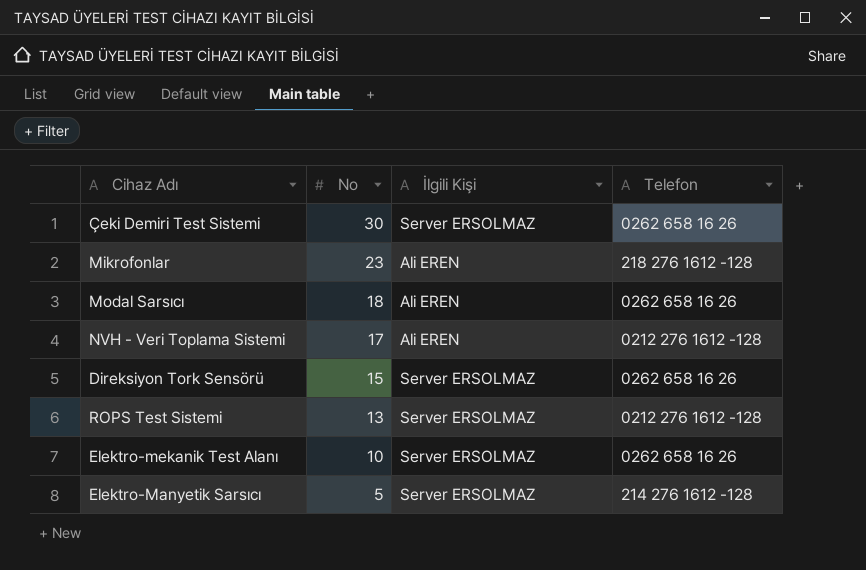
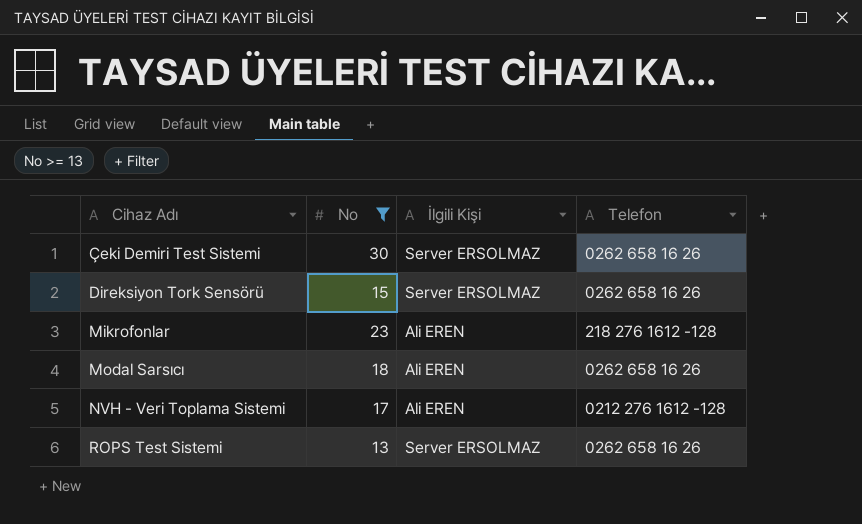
filter: none -> No >= 13
row order: No descending -> Cihaz Adı ascending
ROPS Test Sistemi | Telefon: 0212 276 1612 -128 -> 0262 658 16 26

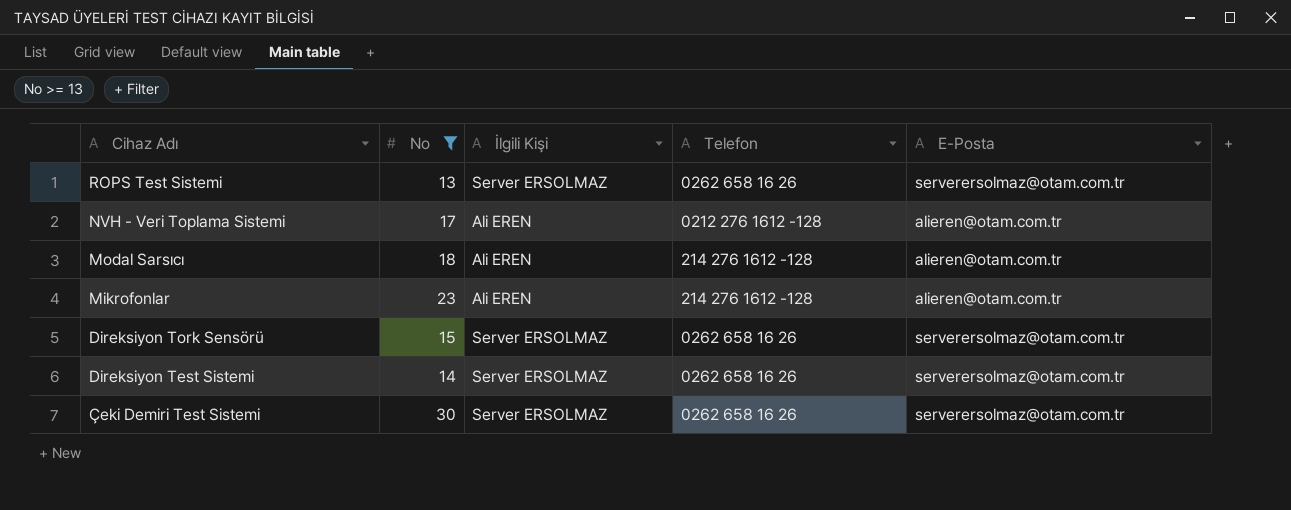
row order: Cihaz Adı ascending -> Cihaz Adı descending
column E-Posta | position: none -> 5
Modal Sarsıcı | Telefon: 0262 658 16 26 -> 214 276 1612 -128
Mikrofonlar | Telefon: 218 276 1612 -128 -> 214 276 1612 -128
row Direksiyon Test Sistemi: none -> 14 | Server ERSOLMAZ | 0262 658 16 26 | serverersolmaz@otam.com.tr

